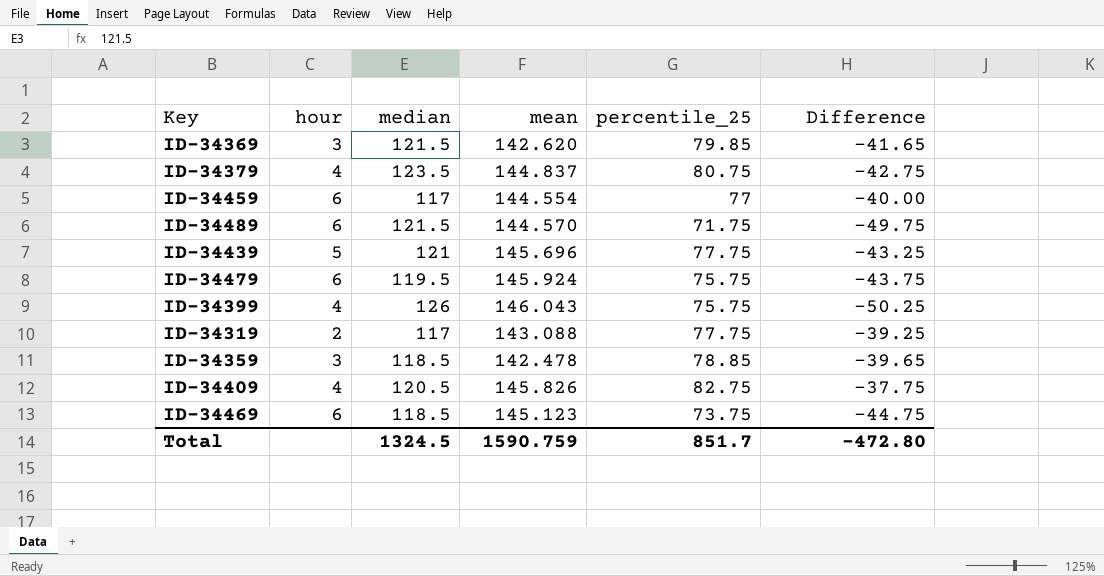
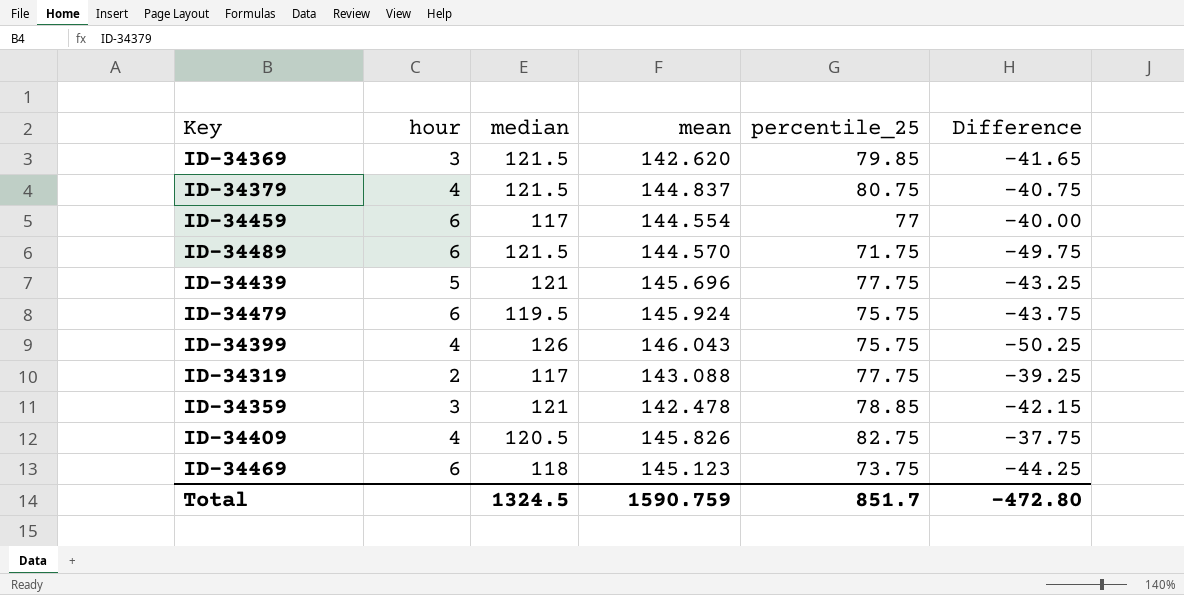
ID-34379 | median: 123.5 -> 121.5
ID-34379 | Difference: -42.75 -> -40.75
ID-34359 | median: 118.5 -> 121
ID-34359 | Difference: -39.65 -> -42.15
ID-34469 | median: 118.5 -> 118
ID-34469 | Difference: -44.75 -> -44.25

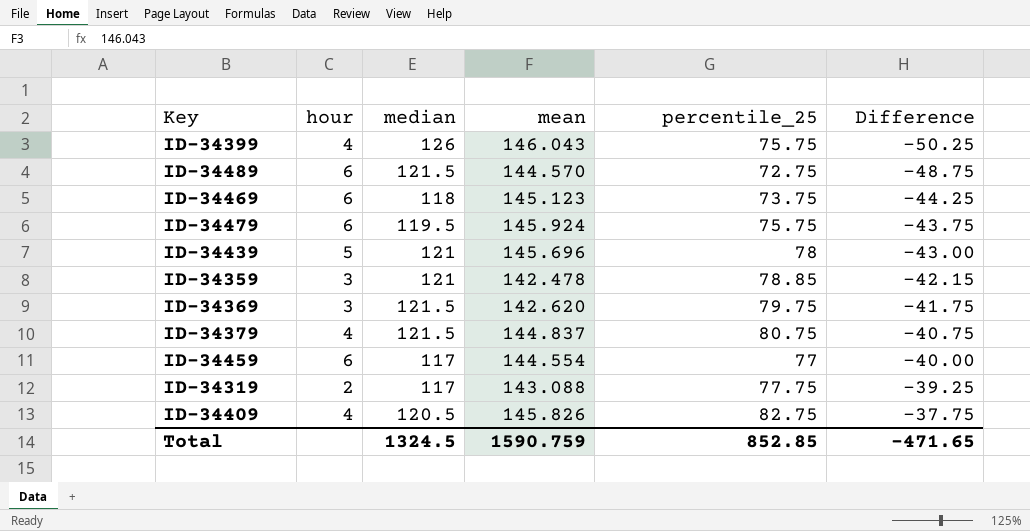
row order: none -> Difference ascending
ID-34489 | percentile_25: 71.75 -> 72.75
ID-34489 | Difference: -49.75 -> -48.75
ID-34439 | percentile_25: 77.75 -> 78
ID-34439 | Difference: -43.25 -> -43.00
ID-34369 | percentile_25: 79.85 -> 79.75
ID-34369 | Difference: -41.65 -> -41.75
Total | percentile_25: 851.7 -> 852.85
Total | Difference: -472.80 -> -471.65

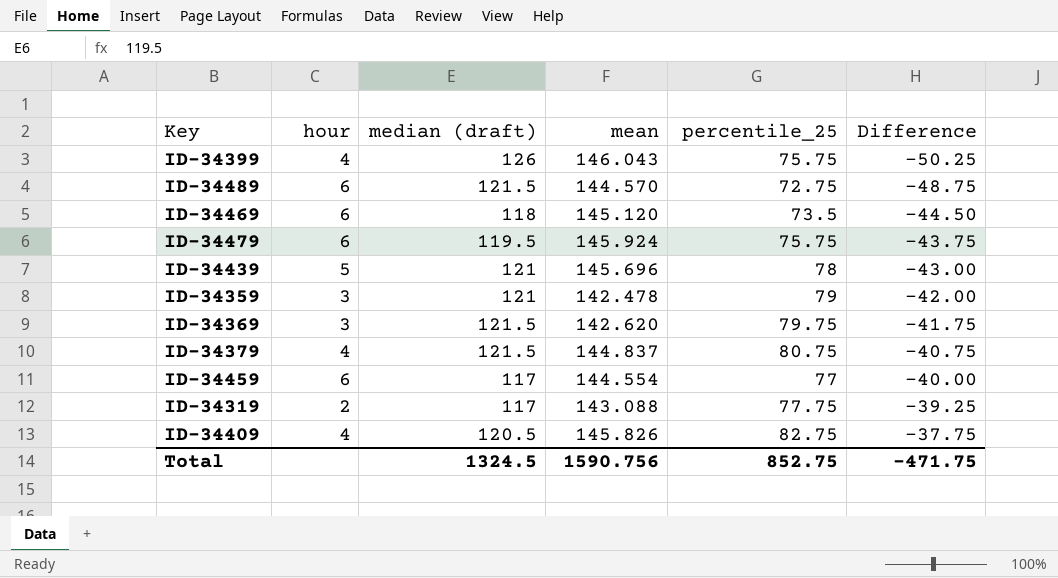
column name: median -> median (draft)
ID-34469 | mean: 145.123 -> 145.120
ID-34469 | percentile_25: 73.75 -> 73.5
ID-34469 | Difference: -44.25 -> -44.50
ID-34359 | percentile_25: 78.85 -> 79
ID-34359 | Difference: -42.15 -> -42.00
Total | mean: 1590.759 -> 1590.756
Total | percentile_25: 852.85 -> 852.75
Total | Difference: -471.65 -> -471.75

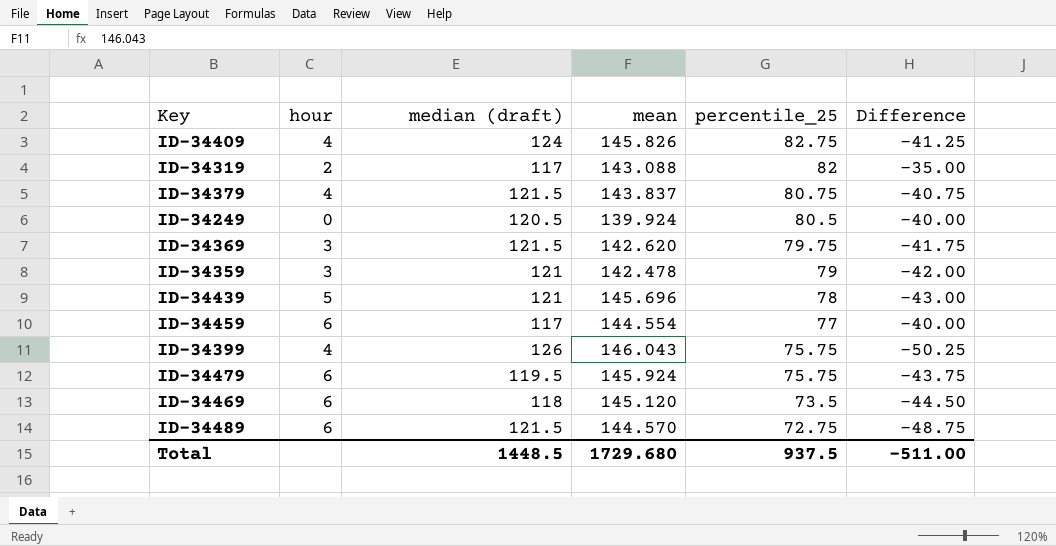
row order: Difference ascending -> percentile_25 descending
ID-34409 | median (draft): 120.5 -> 124
ID-34409 | Difference: -37.75 -> -41.25
ID-34319 | percentile_25: 77.75 -> 82
ID-34319 | Difference: -39.25 -> -35.00
ID-34379 | mean: 144.837 -> 143.837
row ID-34249: none -> 0 | 120.5 | 139.924 | 80.5 | -40.00
Total | median (draft): 1324.5 -> 1448.5
Total | mean: 1590.756 -> 1729.680
Total | percentile_25: 852.75 -> 937.5
Total | Difference: -471.75 -> -511.00

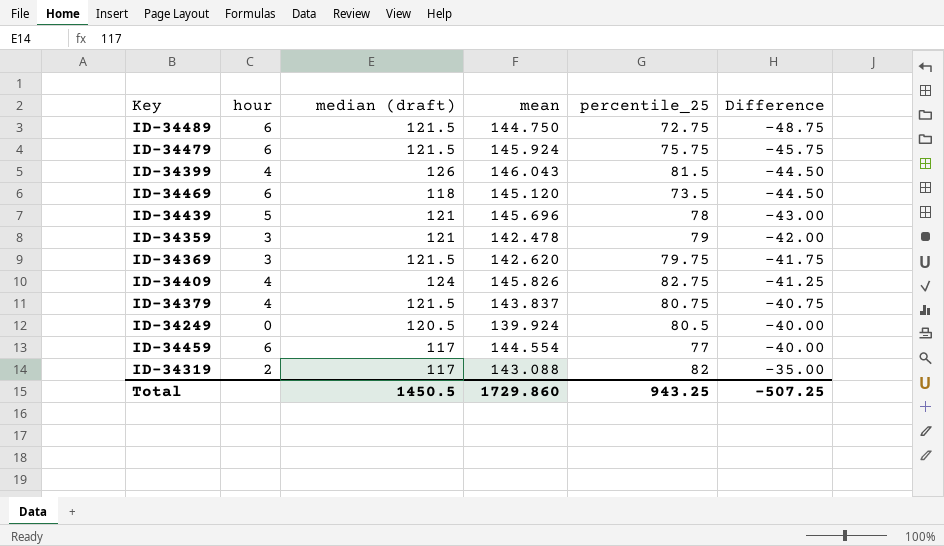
row order: percentile_25 descending -> Difference ascending
ID-34489 | mean: 144.570 -> 144.750
ID-34479 | median (draft): 119.5 -> 121.5
ID-34479 | Difference: -43.75 -> -45.75
ID-34399 | percentile_25: 75.75 -> 81.5
ID-34399 | Difference: -50.25 -> -44.50
Total | median (draft): 1448.5 -> 1450.5
Total | mean: 1729.680 -> 1729.860
Total | percentile_25: 937.5 -> 943.25
Total | Difference: -511.00 -> -507.25

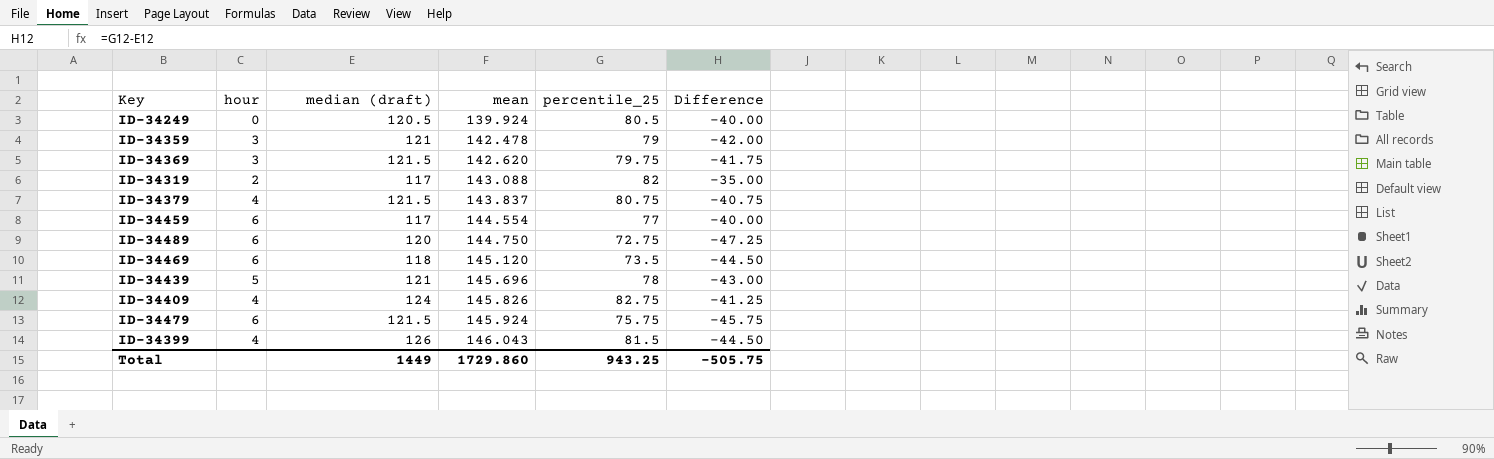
row order: Difference ascending -> mean ascending
ID-34489 | median (draft): 121.5 -> 120
ID-34489 | Difference: -48.75 -> -47.25
Total | median (draft): 1450.5 -> 1449
Total | Difference: -507.25 -> -505.75

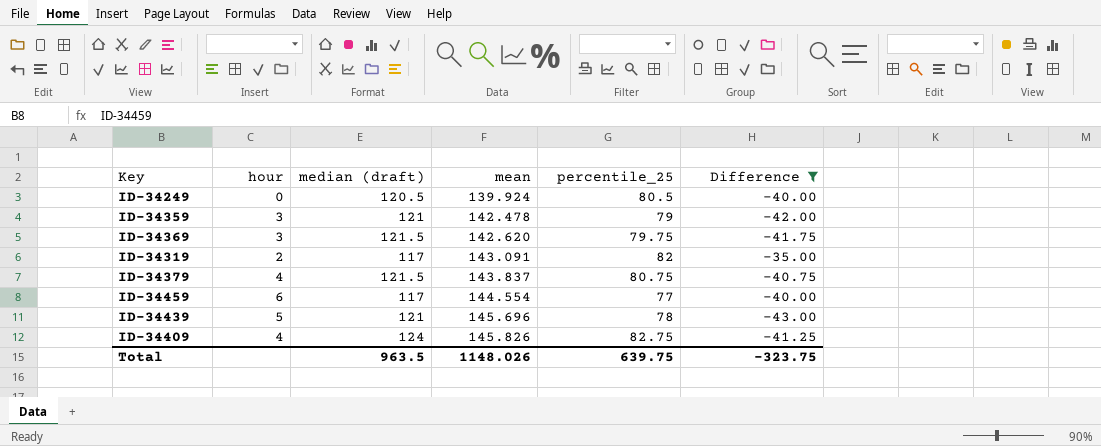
filter: none -> Difference >= -43.00
ID-34319 | mean: 143.088 -> 143.091
Total | median (draft): 1449 -> 963.5
Total | mean: 1729.860 -> 1148.026
Total | percentile_25: 943.25 -> 639.75
Total | Difference: -505.75 -> -323.75

